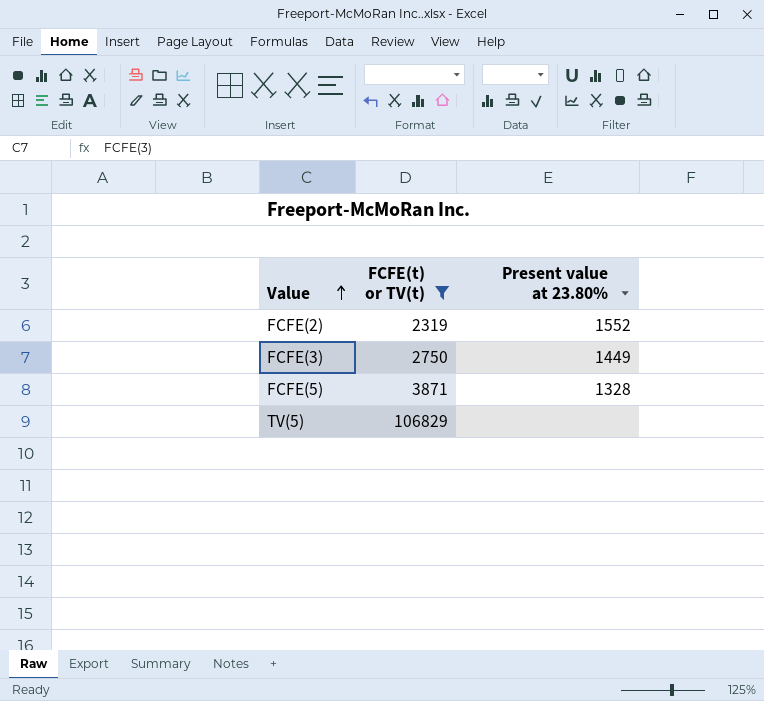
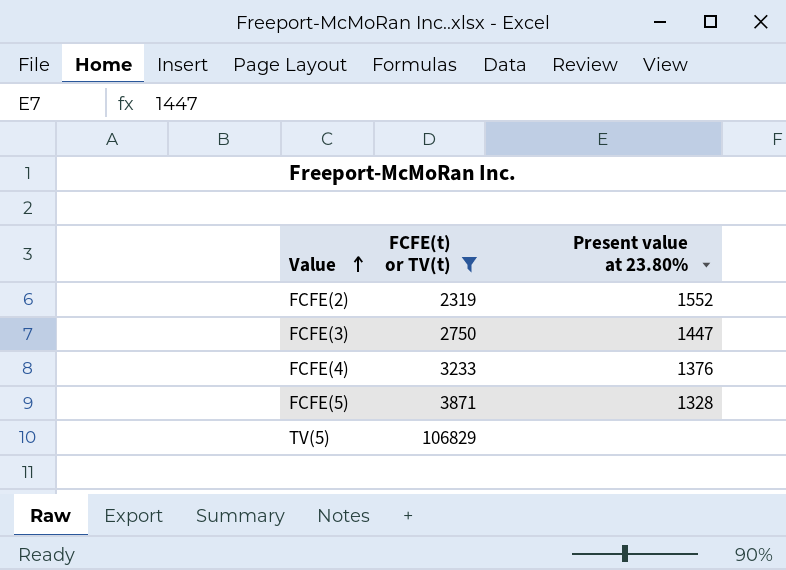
FCFE(3) | Present value at 23.80%: 1449 -> 1447
row FCFE(4): none -> 3233 | 1376

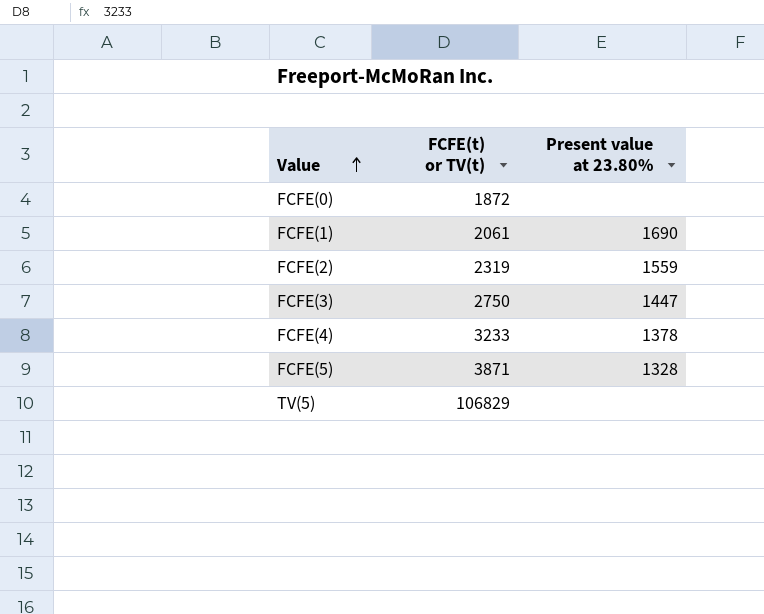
filter: FCFE(t) or TV(t) >= 2319 -> none
FCFE(2) | Present value at 23.80%: 1552 -> 1559
FCFE(4) | Present value at 23.80%: 1376 -> 1378

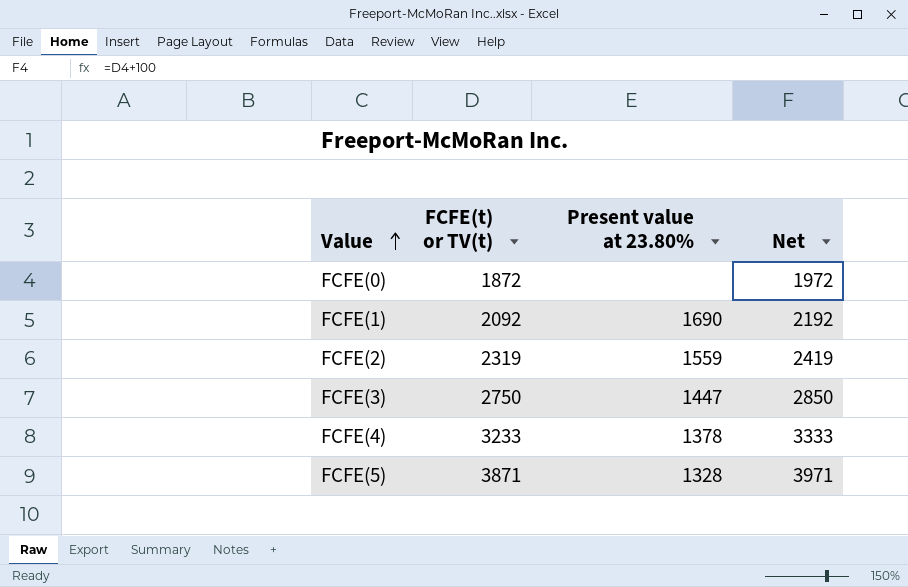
column Net | formula: none -> [FCFE(t) or TV(t)] + 100
row TV(5): 106829 | none -> none
FCFE(1) | FCFE(t) or TV(t): 2061 -> 2092

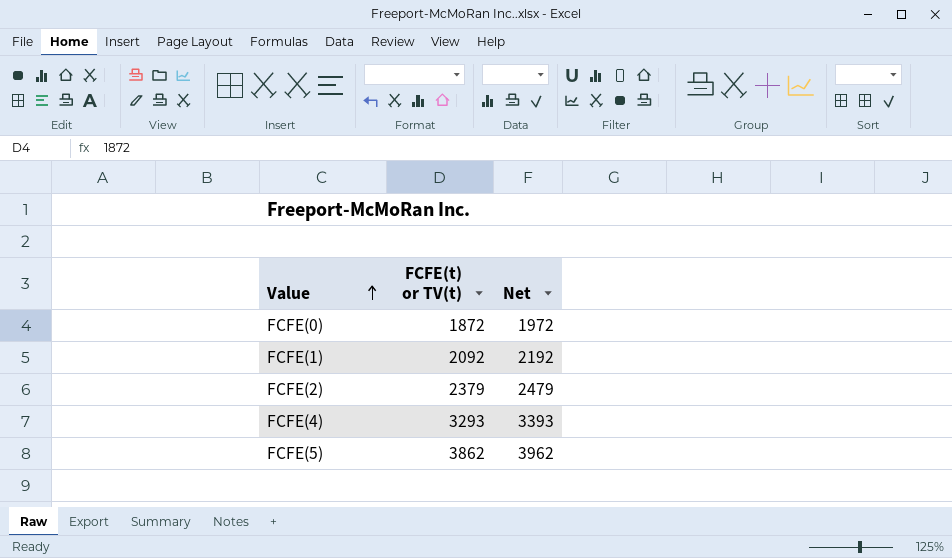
column Present value at 23.80% | position: 3 -> none
row FCFE(3): 2750 | 1447 | 2850 -> none
FCFE(2) | FCFE(t) or TV(t): 2319 -> 2379
FCFE(2) | Net: 2419 -> 2479
FCFE(4) | FCFE(t) or TV(t): 3233 -> 3293
FCFE(4) | Net: 3333 -> 3393
FCFE(5) | FCFE(t) or TV(t): 3871 -> 3862
FCFE(5) | Net: 3971 -> 3962

